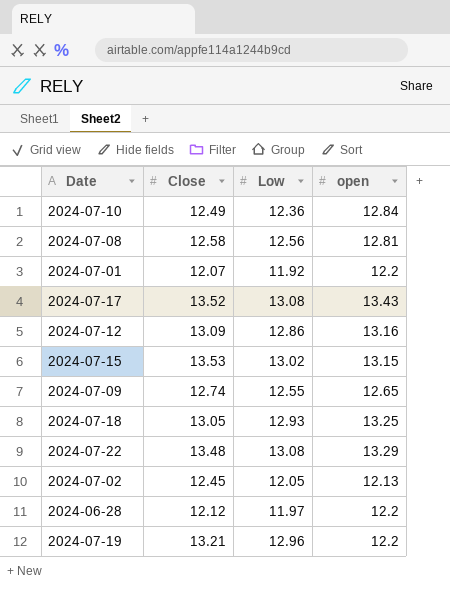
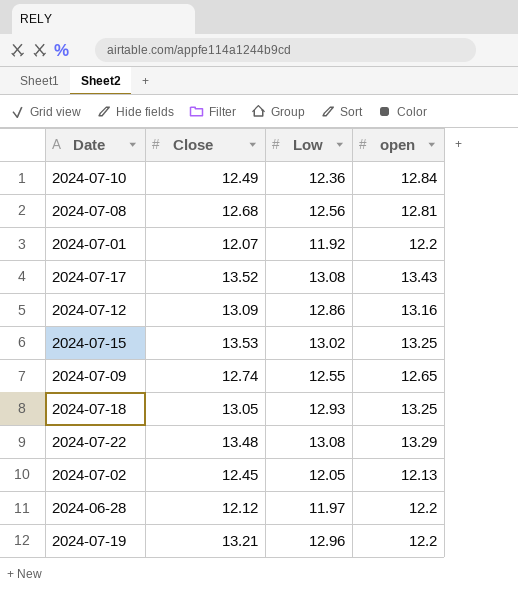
2024-07-08 | Close: 12.58 -> 12.68
2024-07-15 | open: 13.15 -> 13.25

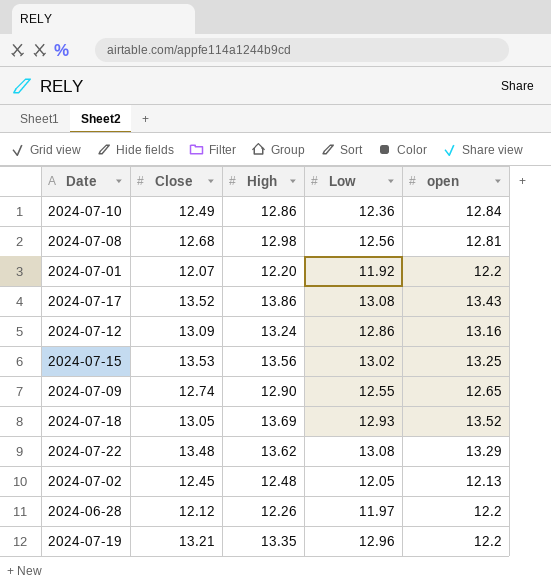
column High | position: none -> 3
2024-07-18 | open: 13.25 -> 13.52

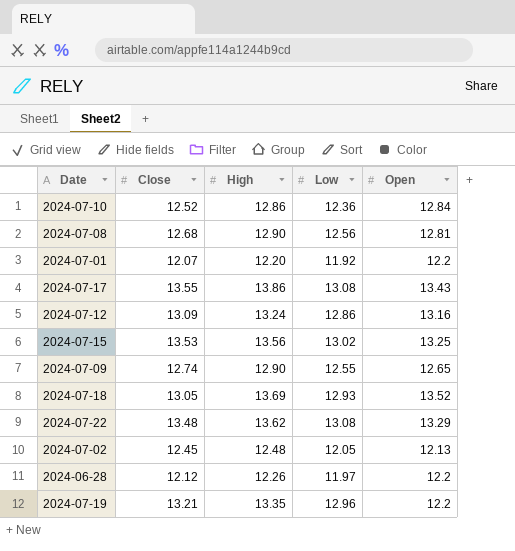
column name: open -> Open
2024-07-10 | Close: 12.49 -> 12.52
2024-07-08 | High: 12.98 -> 12.90
2024-07-17 | Close: 13.52 -> 13.55

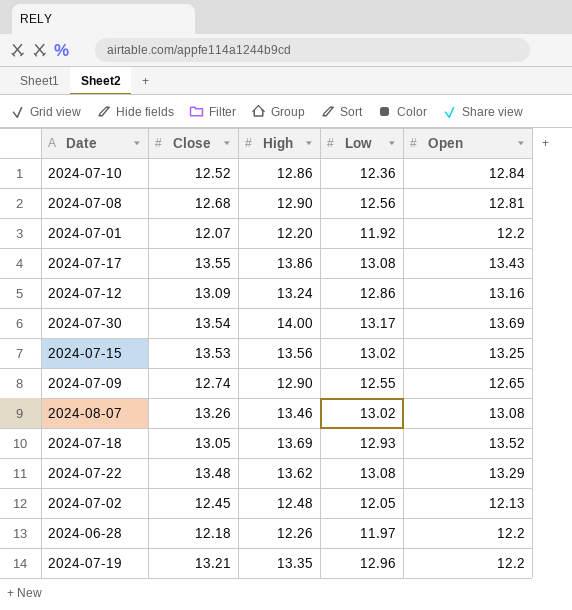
row 2024-07-30: none -> 13.54 | 14.00 | 13.17 | 13.69
row 2024-08-07: none -> 13.26 | 13.46 | 13.02 | 13.08
2024-06-28 | Close: 12.12 -> 12.18

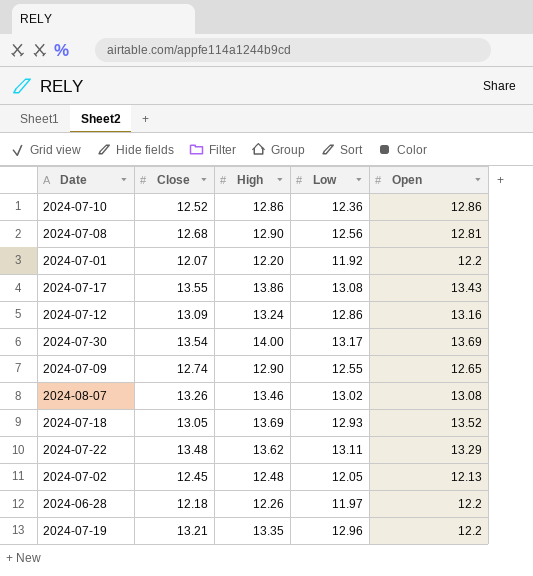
row 2024-07-15: 13.53 | 13.56 | 13.02 | 13.25 -> none
2024-07-10 | Open: 12.84 -> 12.86
2024-07-22 | Low: 13.08 -> 13.11

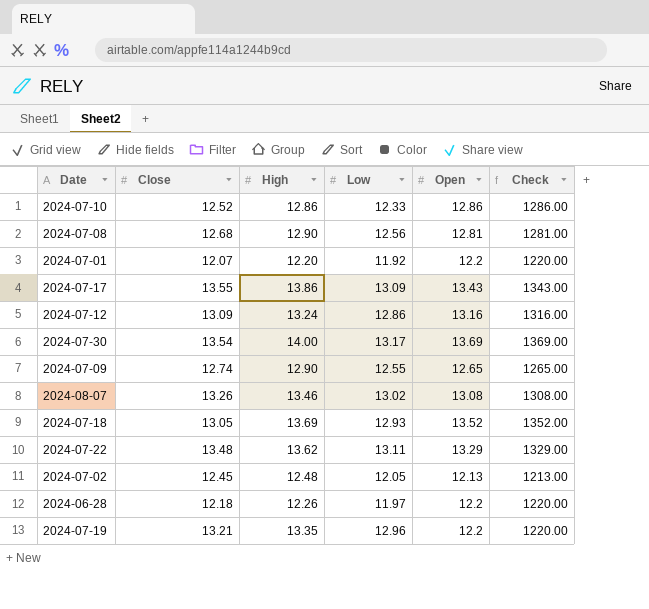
column Check | formula: none -> [Open] * 100
2024-07-10 | Low: 12.36 -> 12.33
2024-07-17 | Low: 13.08 -> 13.09

